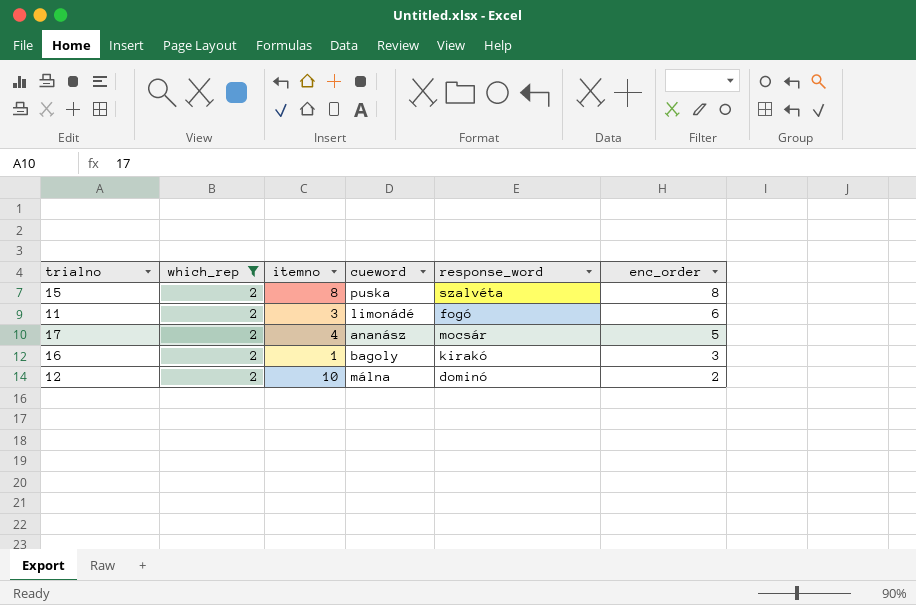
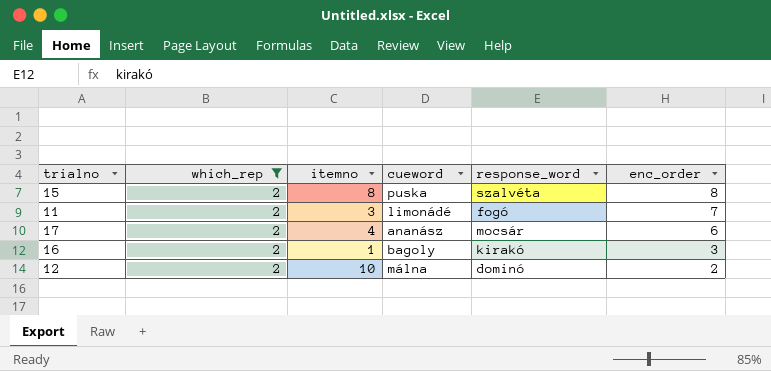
11 | enc_order: 6 -> 7
17 | enc_order: 5 -> 6

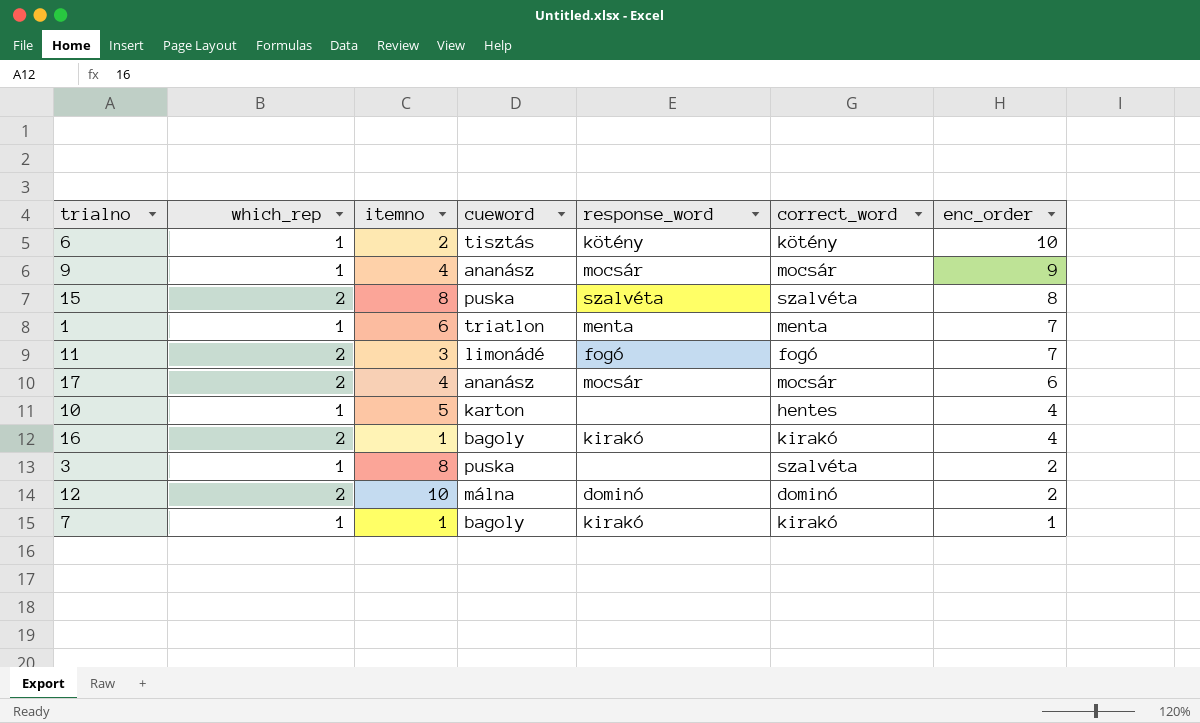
filter: which_rep = 2 -> none
column correct_word | position: none -> 6
16 | enc_order: 3 -> 4

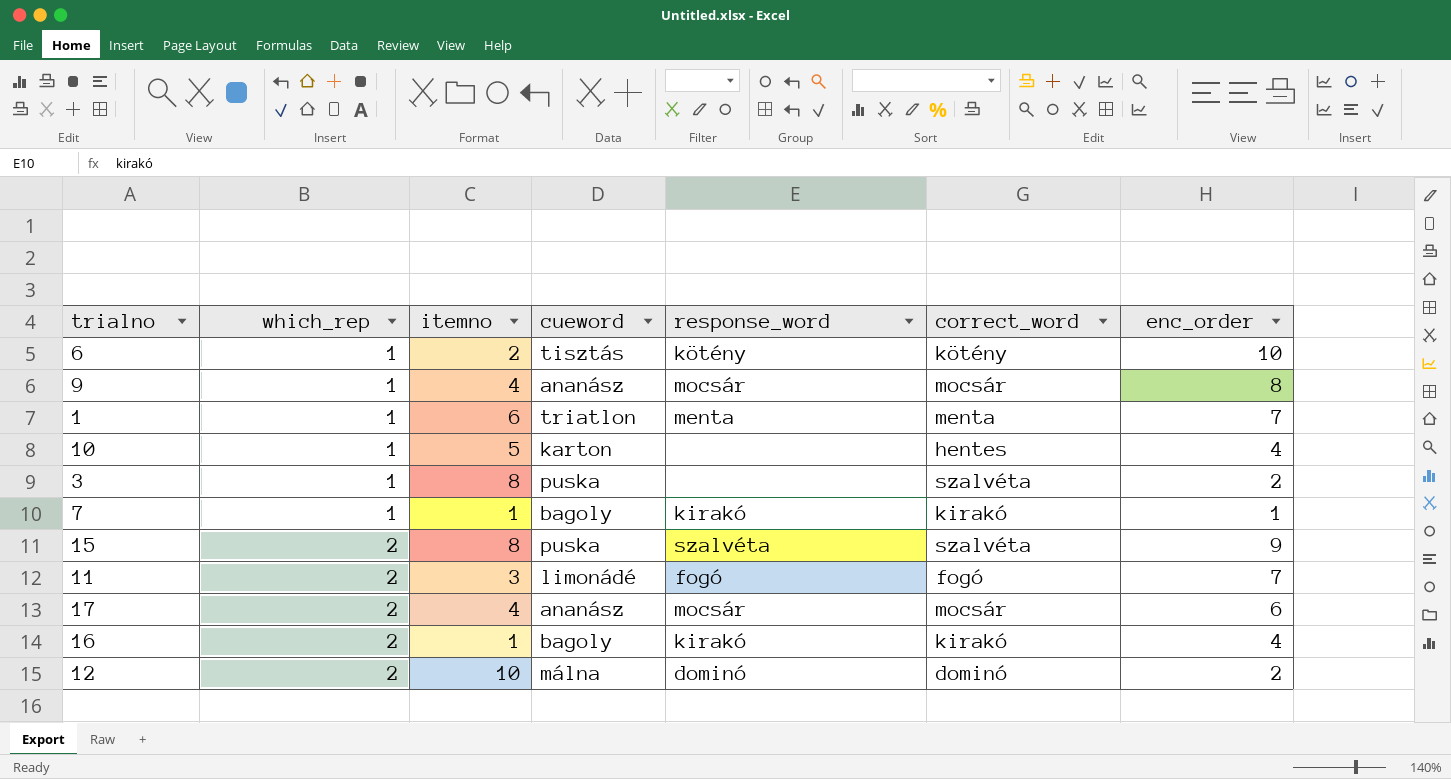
row order: enc_order descending -> which_rep ascending
9 | enc_order: 9 -> 8
15 | enc_order: 8 -> 9

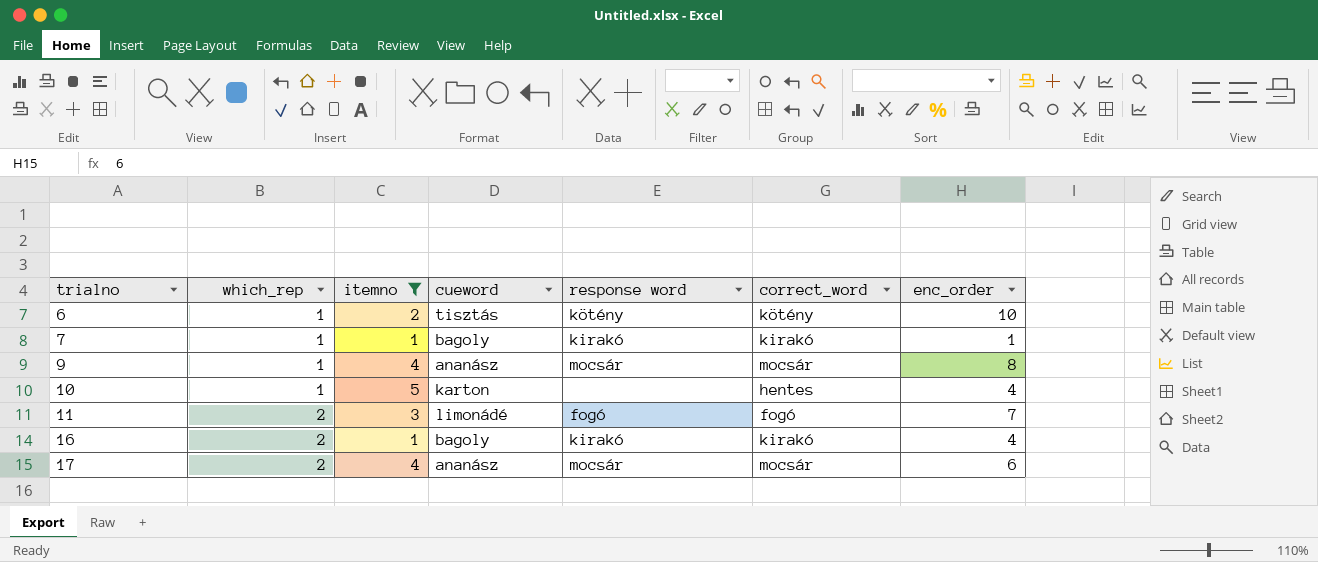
filter: none -> itemno <= 5
row order: which_rep ascending -> trialno ascending
column name: response_word -> response word

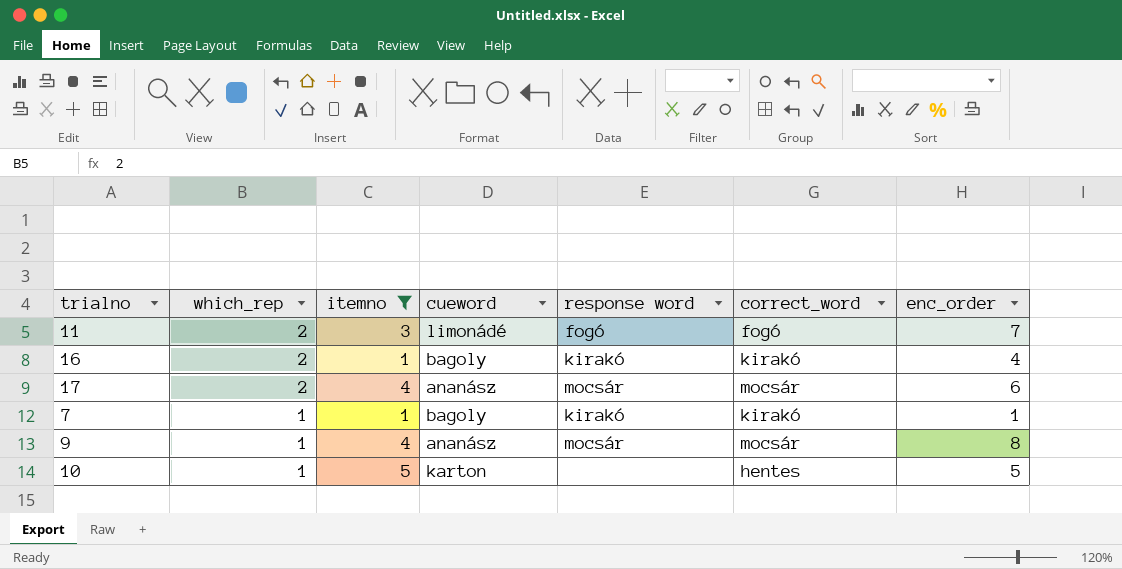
row order: trialno ascending -> which_rep descending
row 6: 1 | 2 | tisztás | kötény | kötény | 10 -> none
10 | enc_order: 4 -> 5

